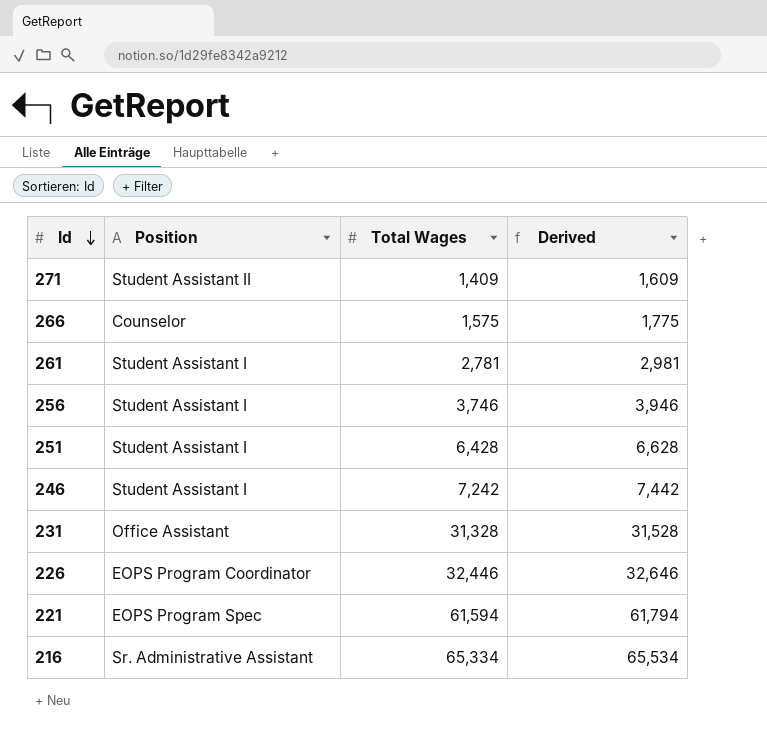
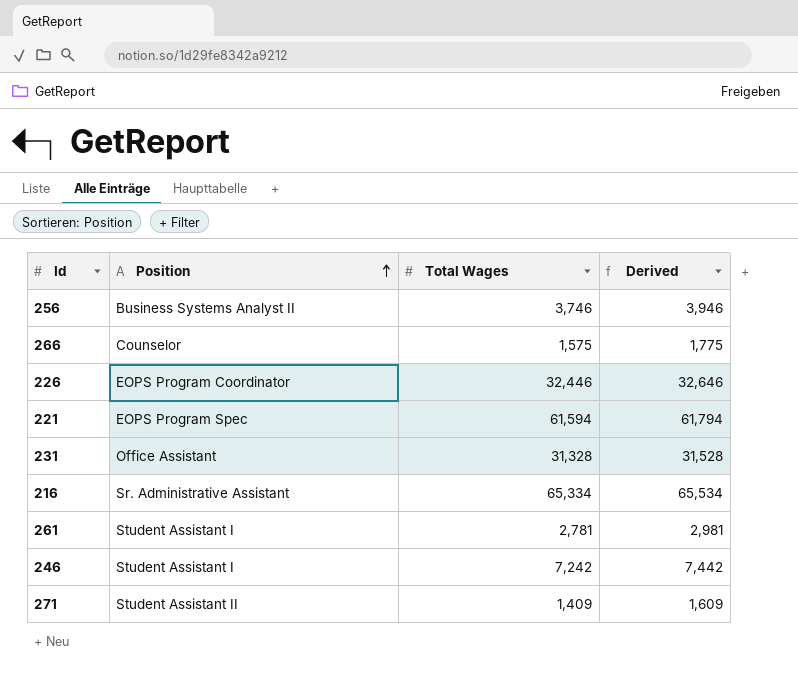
row order: Id descending -> Position ascending
row 251: Student Assistant I | 6,428 | 6,628 -> none
256 | Position: Student Assistant I -> Business Systems Analyst II

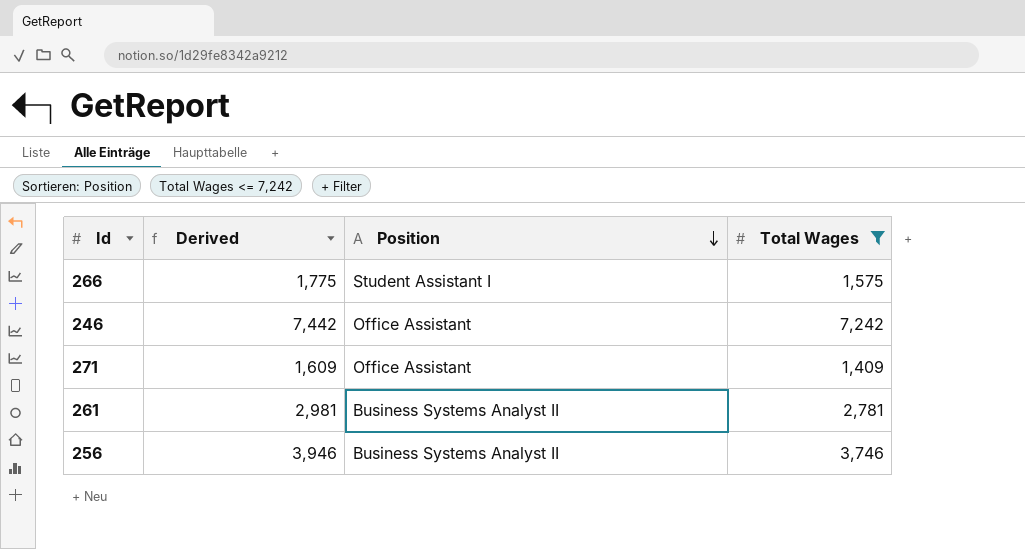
filter: none -> Total Wages <= 7,242
row order: Position ascending -> Position descending
column Derived | position: 4 -> 2
266 | Position: Counselor -> Student Assistant I
246 | Position: Student Assistant I -> Office Assistant
271 | Position: Student Assistant II -> Office Assistant
261 | Position: Student Assistant I -> Business Systems Analyst II

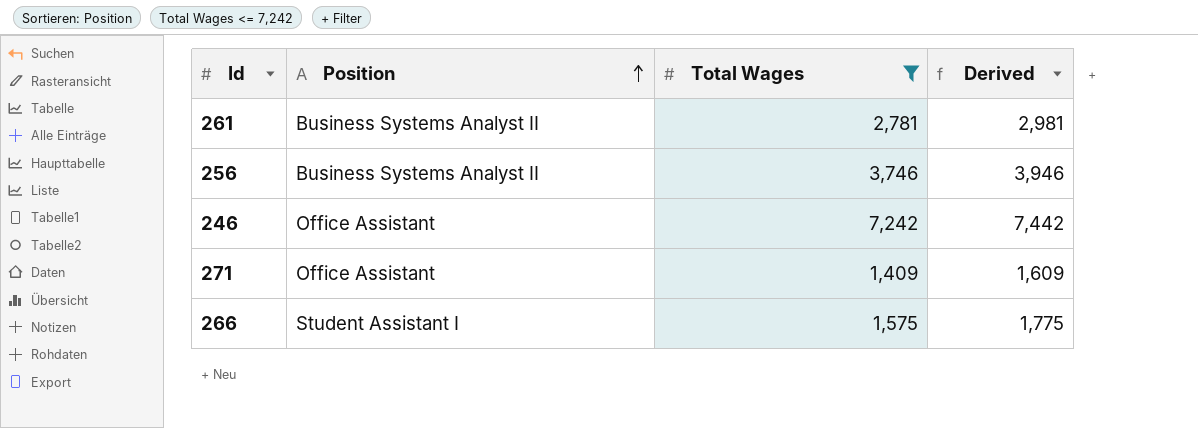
row order: Position descending -> Position ascending
column Derived | position: 2 -> 4

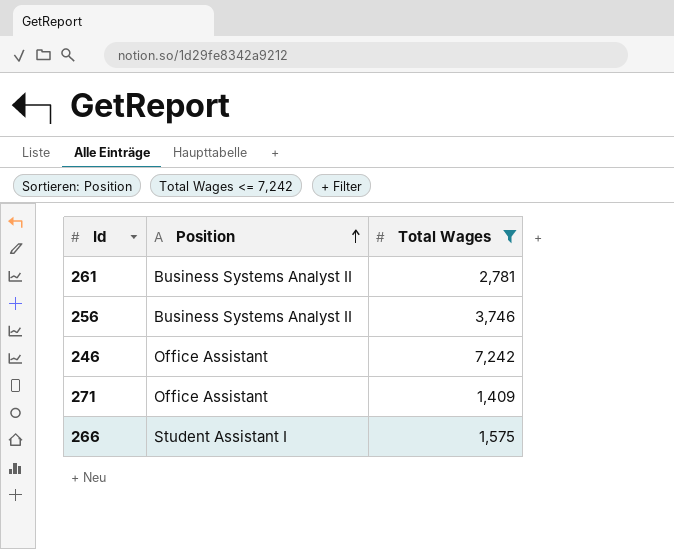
column Derived | formula: [Total Wages] + 200 -> none

